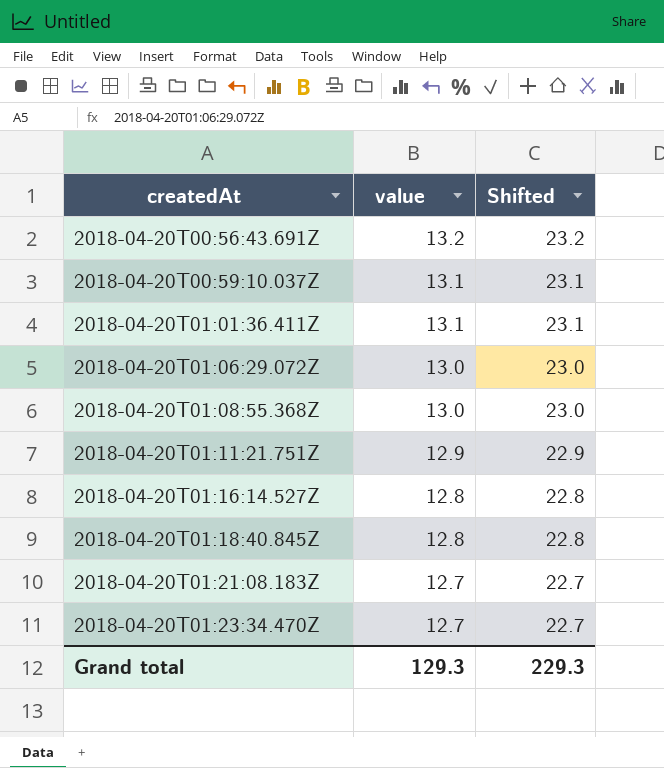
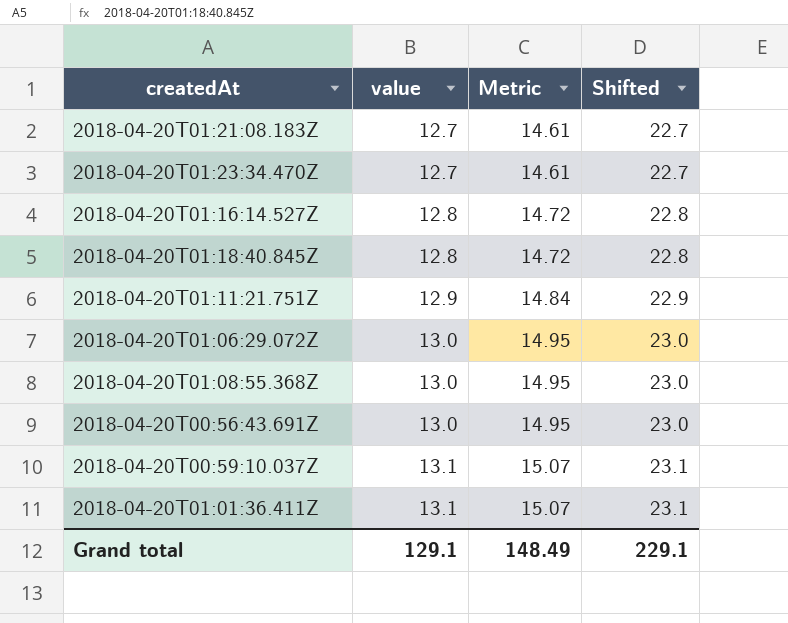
row order: createdAt ascending -> value ascending
column Metric | formula: none -> [value] * 1.15
2018-04-20T00:56:43.691Z | value: 13.2 -> 13.0
2018-04-20T00:56:43.691Z | Shifted: 23.2 -> 23.0
Grand total | value: 129.3 -> 129.1
Grand total | Shifted: 229.3 -> 229.1

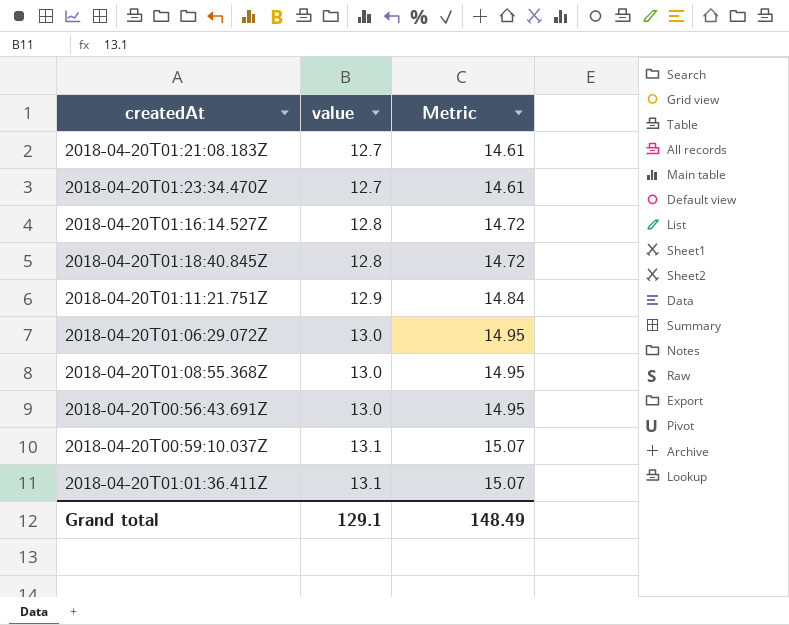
column Shifted | formula: [value] + 10 -> none

